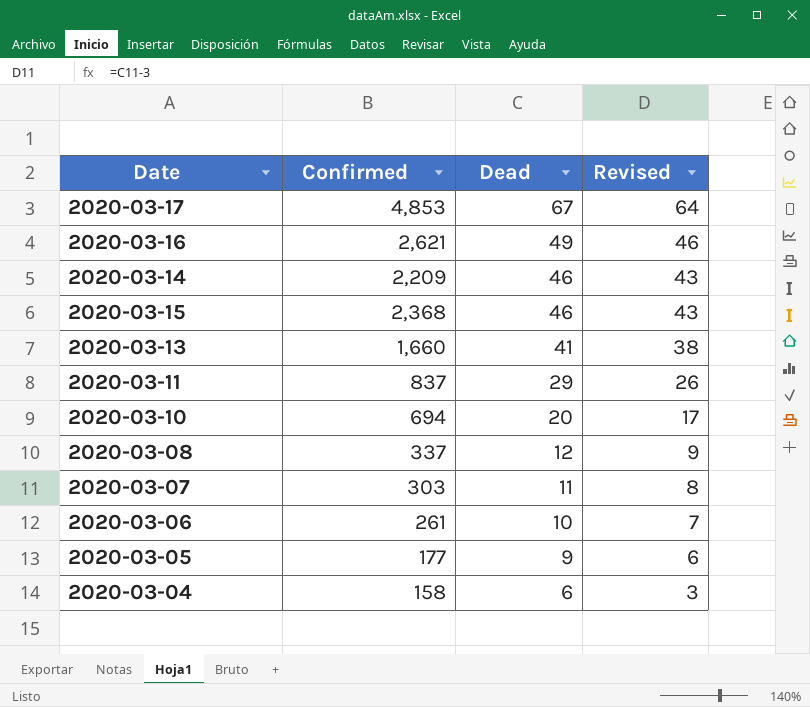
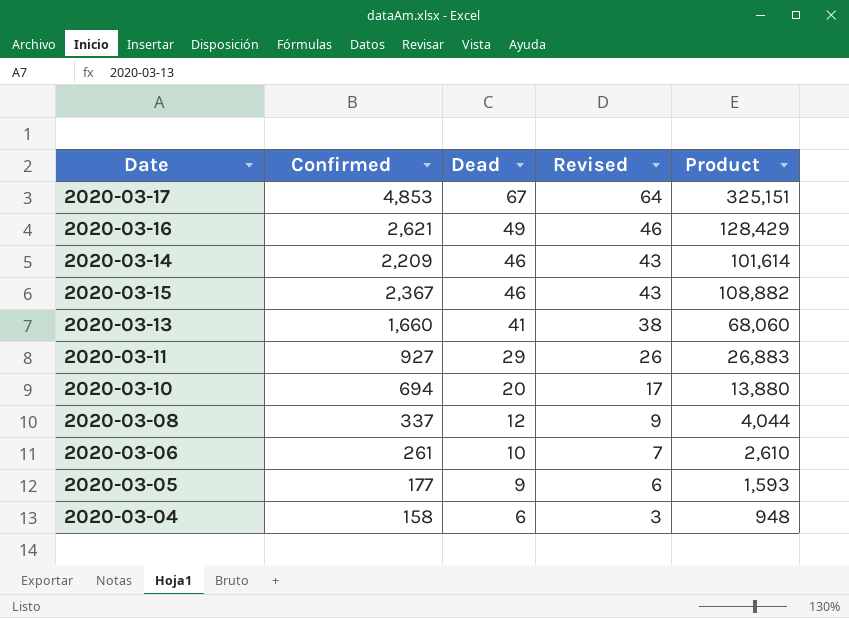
column Product | formula: none -> [Confirmed] * [Dead]
row 2020-03-07: 303 | 11 | 8 -> none
2020-03-15 | Confirmed: 2,368 -> 2,367
2020-03-11 | Confirmed: 837 -> 927

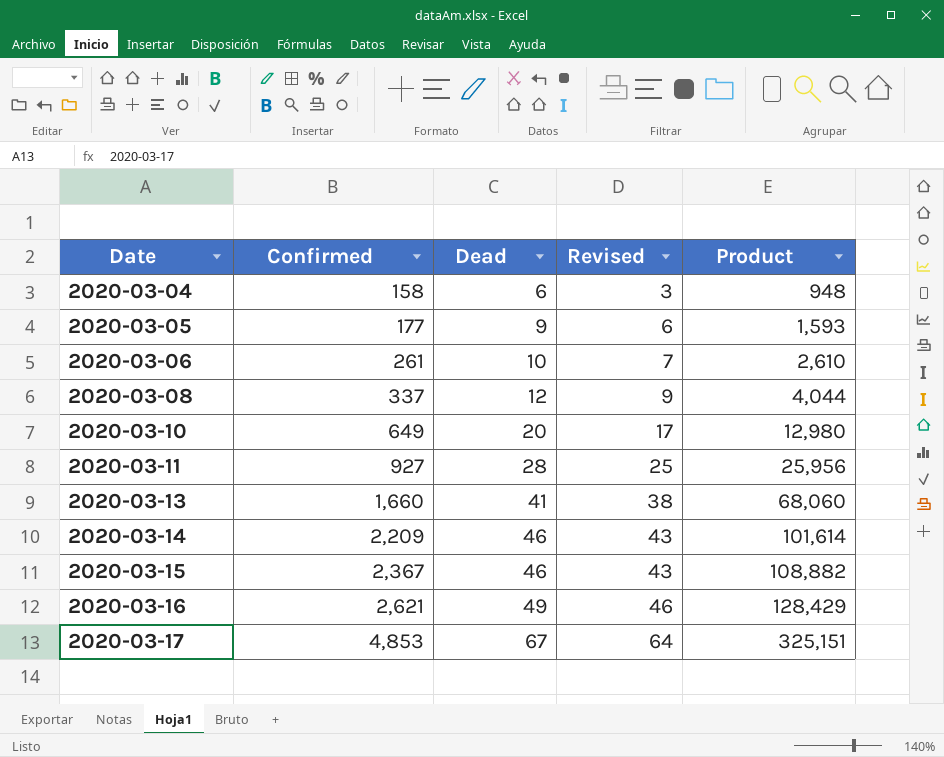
row order: Dead descending -> Date ascending
2020-03-10 | Confirmed: 694 -> 649
2020-03-10 | Product: 13,880 -> 12,980
2020-03-11 | Dead: 29 -> 28
2020-03-11 | Revised: 26 -> 25
2020-03-11 | Product: 26,883 -> 25,956

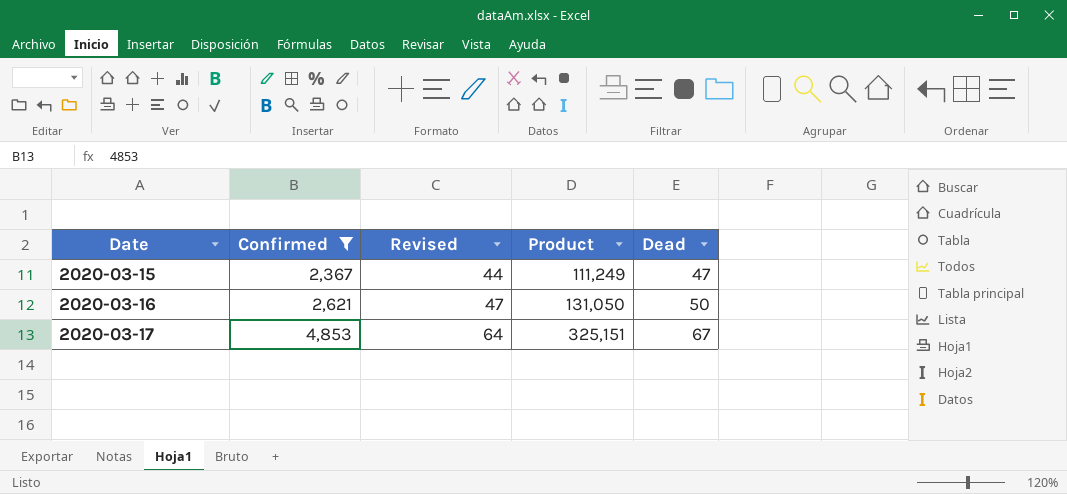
filter: none -> Confirmed >= 2,367
column Dead | position: 3 -> 5
2020-03-15 | Revised: 43 -> 44
2020-03-15 | Product: 108,882 -> 111,249
2020-03-15 | Dead: 46 -> 47
2020-03-16 | Revised: 46 -> 47
2020-03-16 | Product: 128,429 -> 131,050
2020-03-16 | Dead: 49 -> 50

